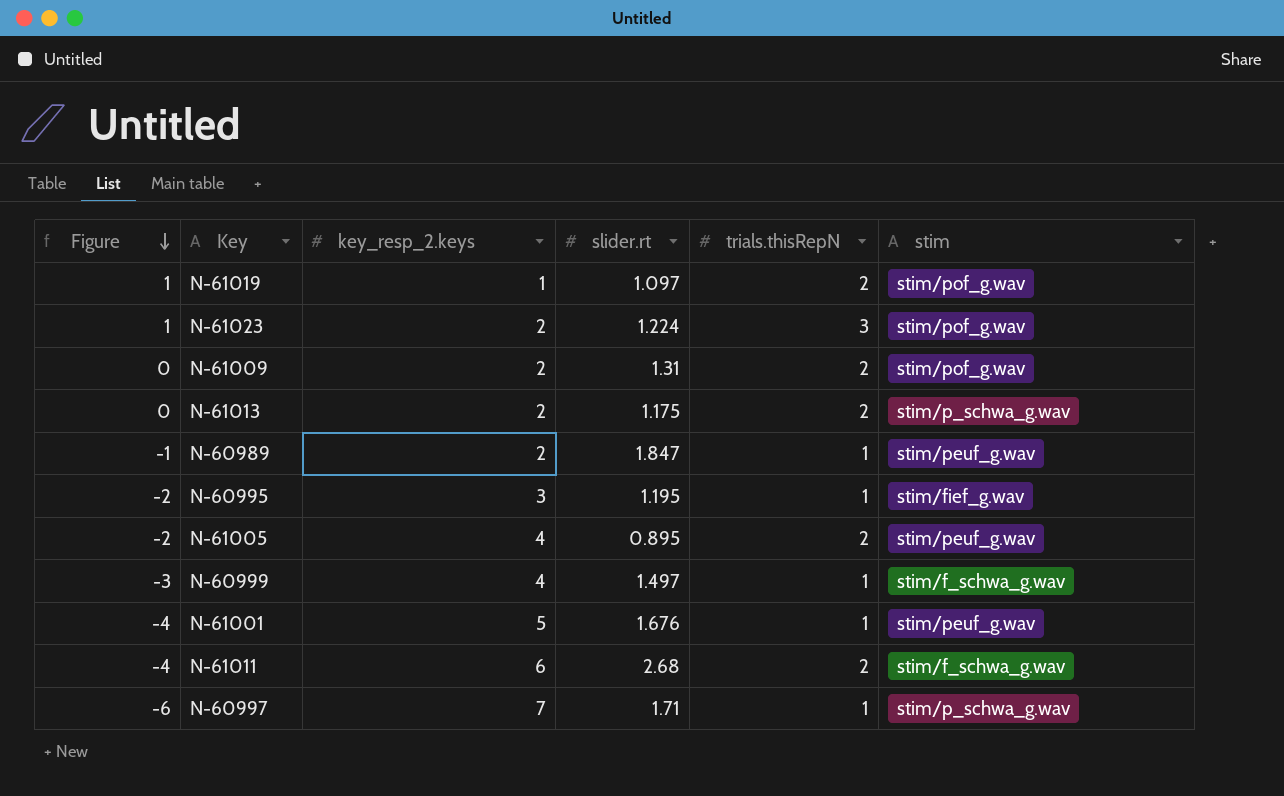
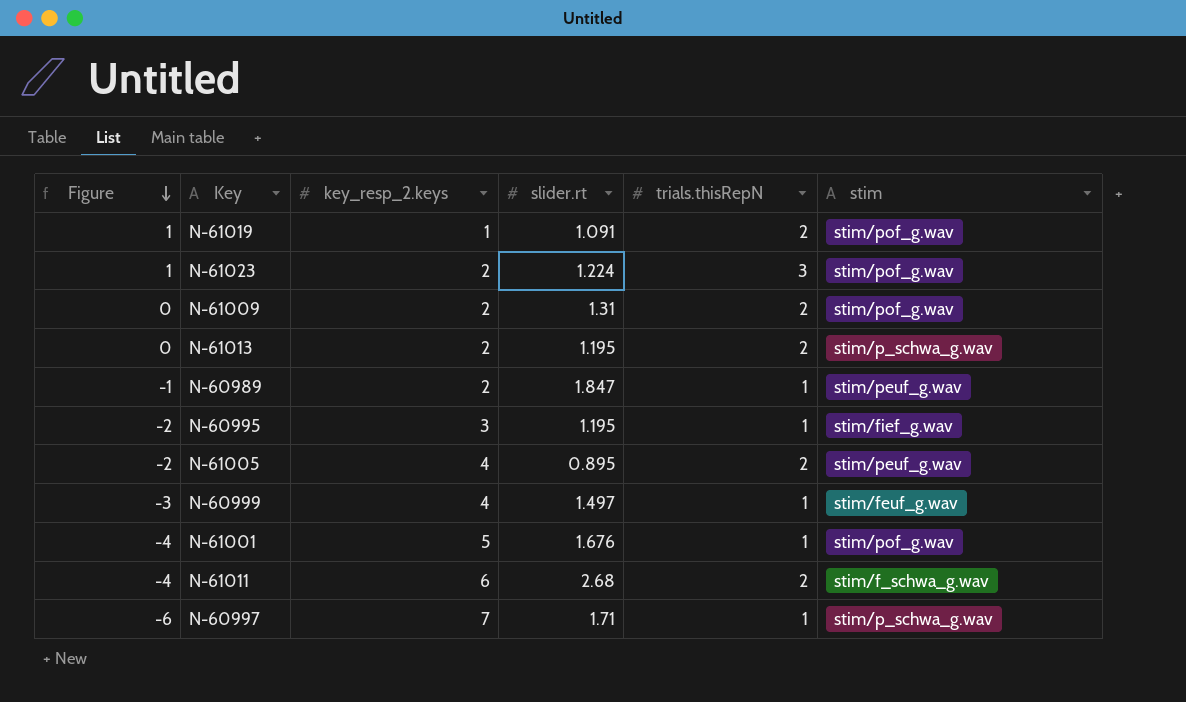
N-61019 | slider.rt: 1.097 -> 1.091
N-61013 | slider.rt: 1.175 -> 1.195
N-60999 | stim: stim/f_schwa_g.wav -> stim/feuf_g.wav
N-61001 | stim: stim/peuf_g.wav -> stim/pof_g.wav

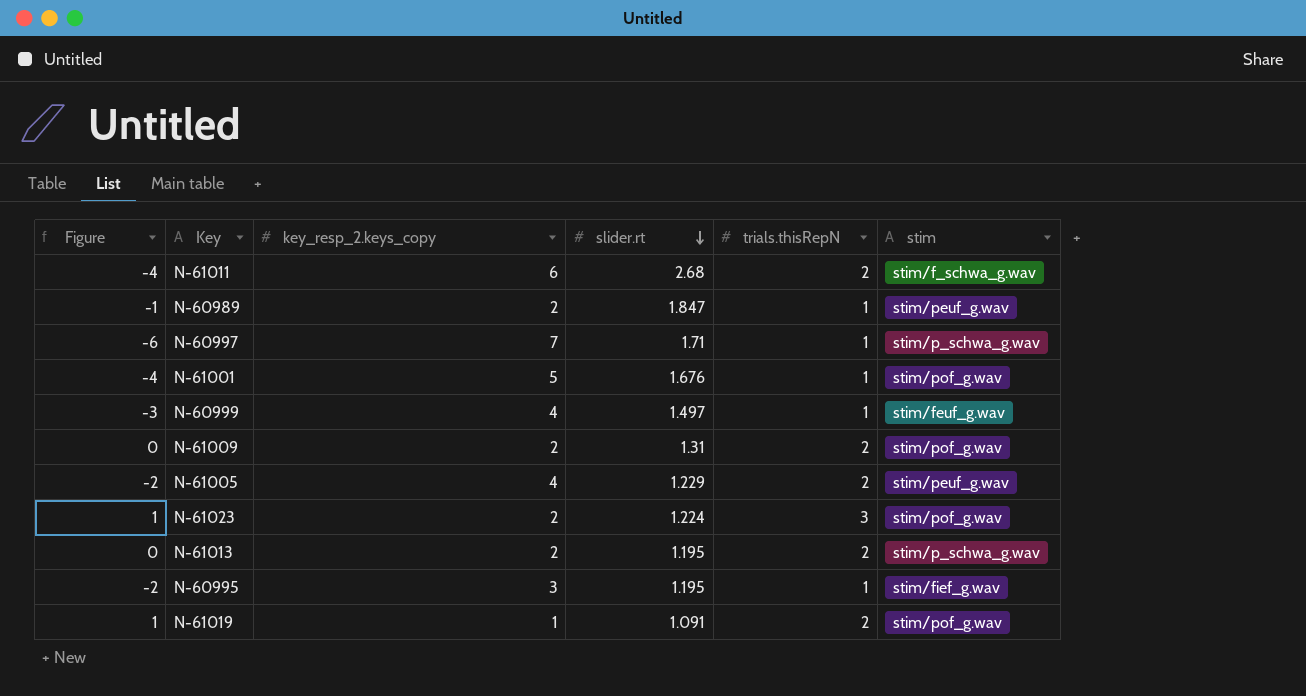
row order: Figure descending -> slider.rt descending
column name: key_resp_2.keys -> key_resp_2.keys_copy
N-61005 | slider.rt: 0.895 -> 1.229

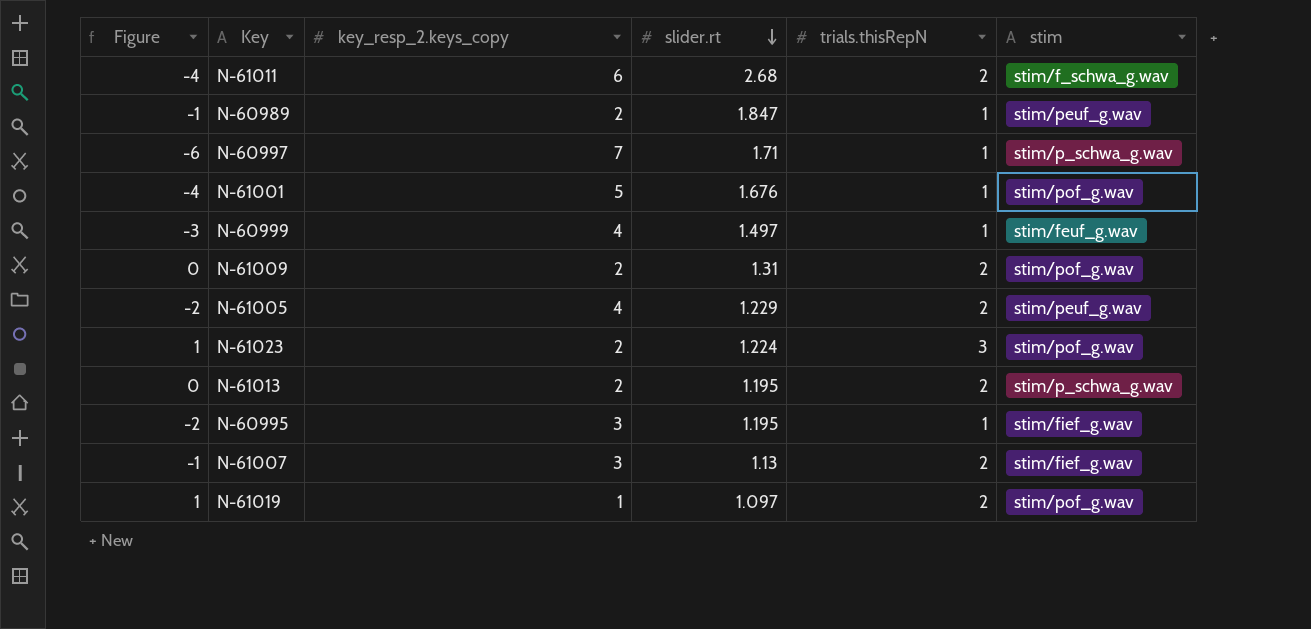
row N-61007: none -> -1 | 3 | 1.13 | 2 | stim/fief_g.wav
N-61019 | slider.rt: 1.091 -> 1.097

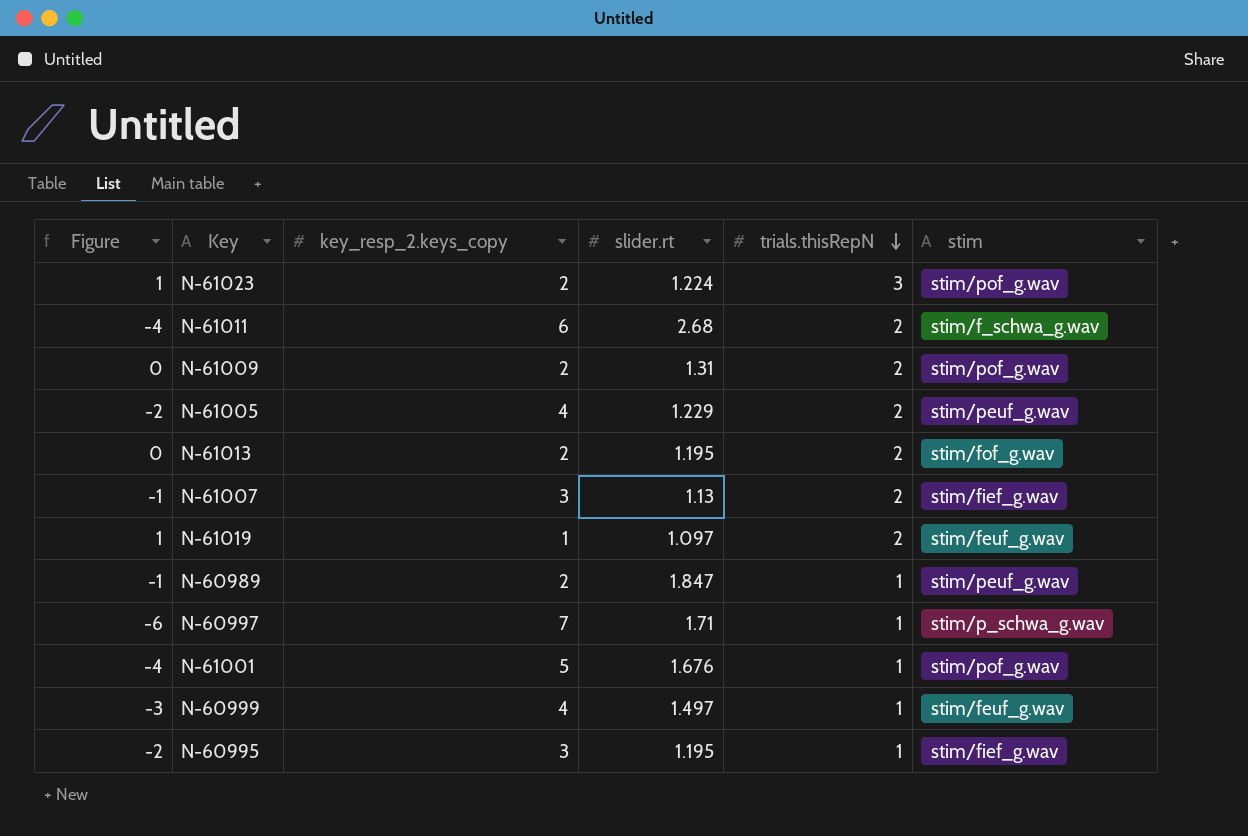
row order: slider.rt descending -> trials.thisRepN descending
N-61013 | stim: stim/p_schwa_g.wav -> stim/fof_g.wav
N-61019 | stim: stim/pof_g.wav -> stim/feuf_g.wav

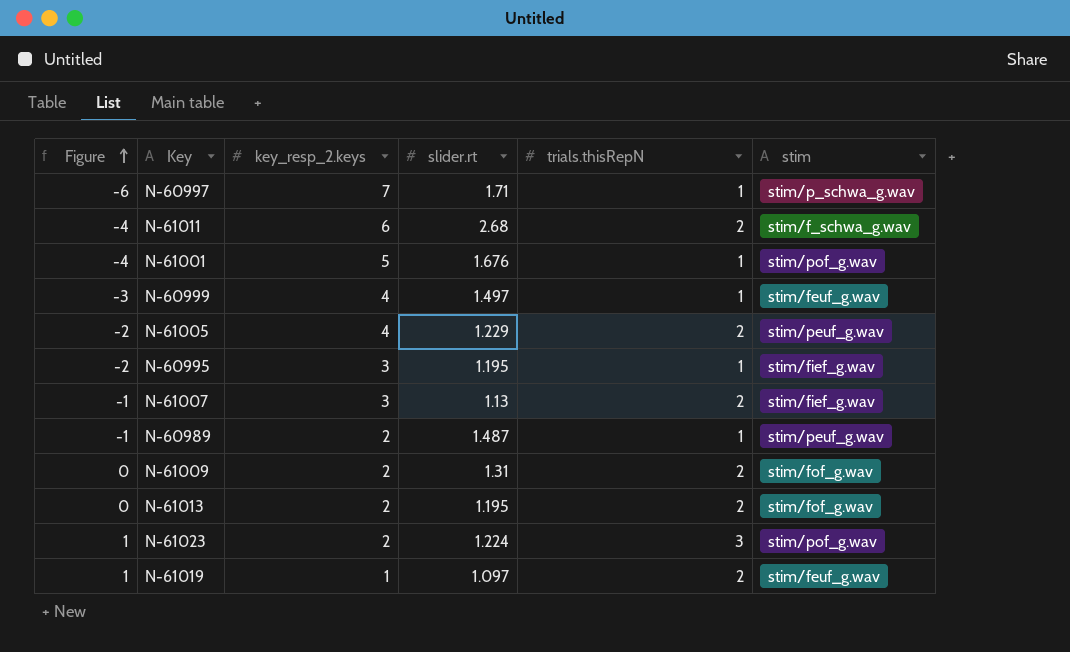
row order: trials.thisRepN descending -> Figure ascending
column name: key_resp_2.keys_copy -> key_resp_2.keys
N-60989 | slider.rt: 1.847 -> 1.487
N-61009 | stim: stim/pof_g.wav -> stim/fof_g.wav

